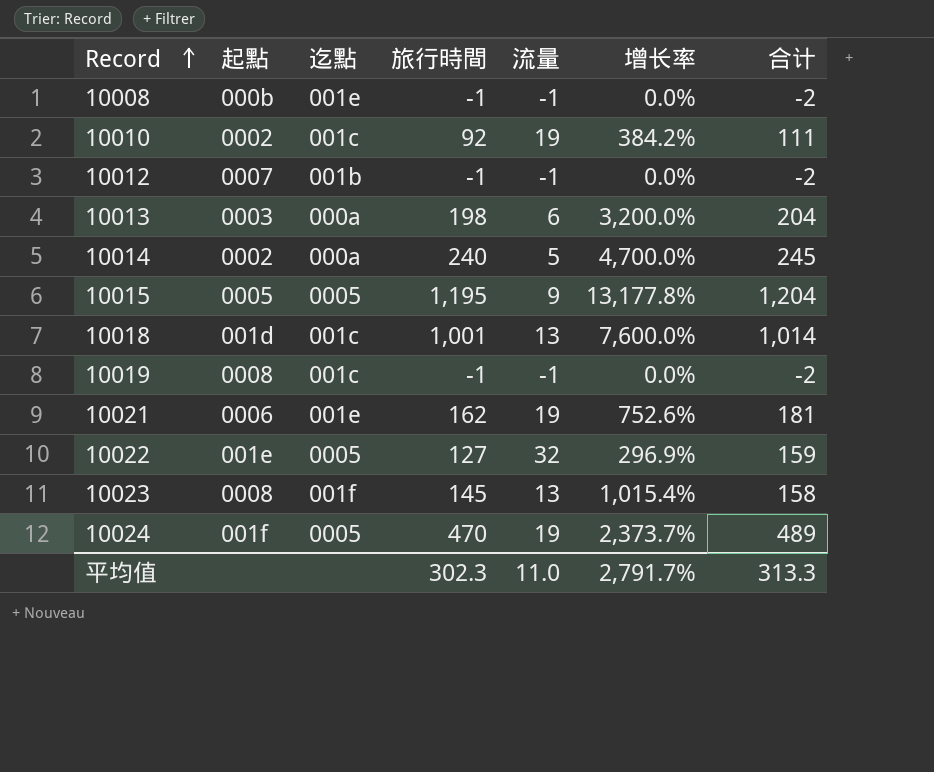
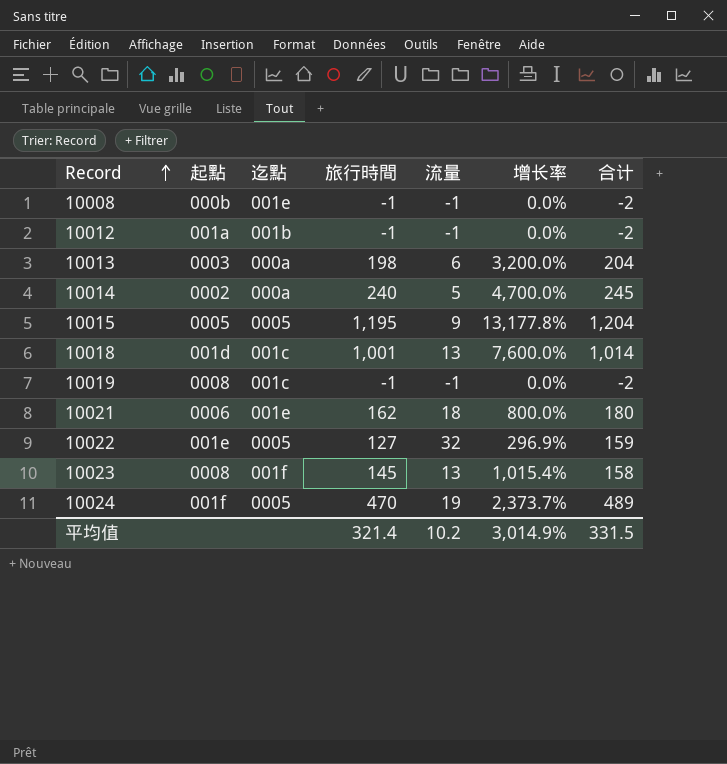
row 10010: 0002 | 001c | 92 | 19 | 384.2% | 111 -> none
10012 | 起點: 0007 -> 001a
10021 | 流量: 19 -> 18
10021 | 增长率: 752.6% -> 800.0%
10021 | 合计: 181 -> 180
平均值 | 旅行時間: 302.3 -> 321.4
平均值 | 流量: 11.0 -> 10.2
平均值 | 增长率: 2,791.7% -> 3,014.9%
平均值 | 合计: 313.3 -> 331.5

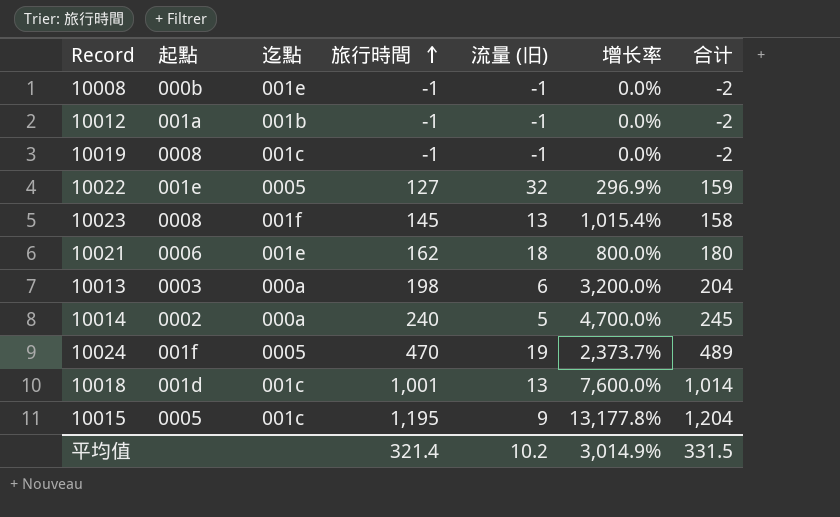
row order: Record ascending -> 旅行時間 ascending
column name: 流量 -> 流量 (旧)
10015 | 迄點: 0005 -> 001c

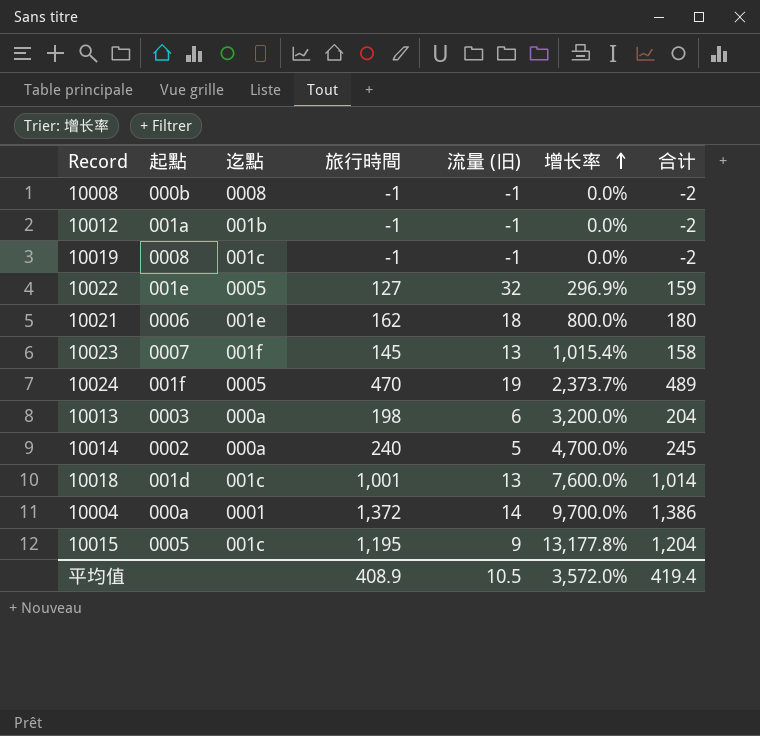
row order: 旅行時間 ascending -> 增长率 ascending
10008 | 迄點: 001e -> 0008
10023 | 起點: 0008 -> 0007
row 10004: none -> 000a | 0001 | 1,372 | 14 | 9,700.0% | 1,386
平均值 | 旅行時間: 321.4 -> 408.9
平均值 | 流量 (旧): 10.2 -> 10.5
平均值 | 增长率: 3,014.9% -> 3,572.0%
平均值 | 合计: 331.5 -> 419.4

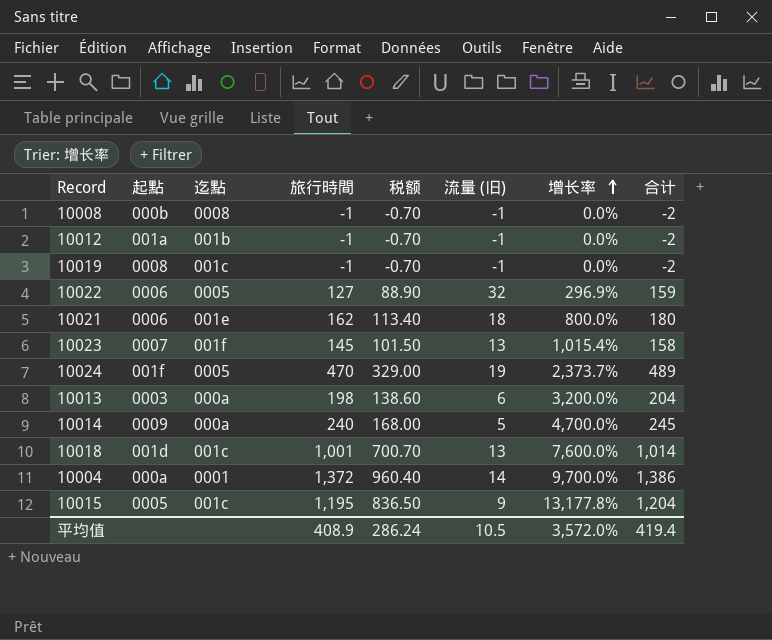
column 税额 | formula: none -> [旅行時間] * 0.7
10022 | 起點: 001e -> 0006
10014 | 起點: 0002 -> 0009

